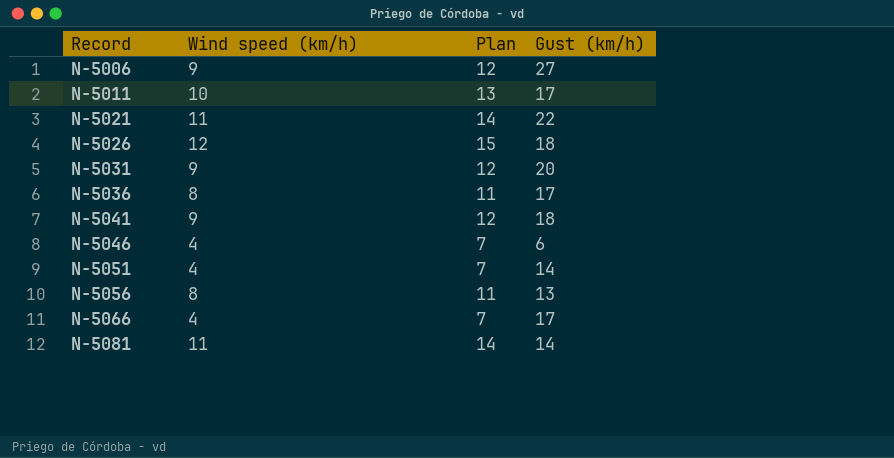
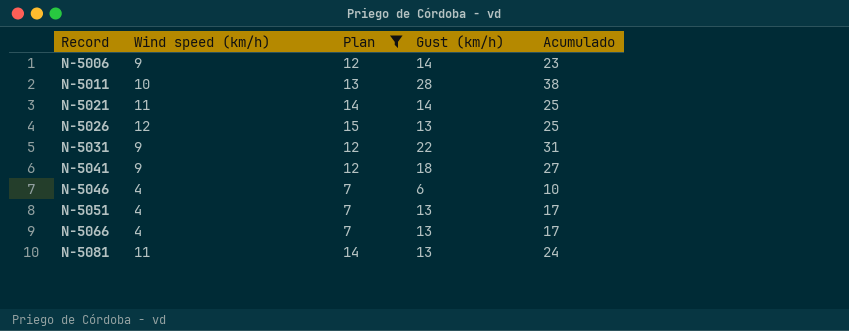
filter: none -> Plan != 11
column Acumulado | formula: none -> [Wind speed (km/h)] + [Gust (km/h)]
N-5006 | Gust (km/h): 27 -> 14
N-5011 | Gust (km/h): 17 -> 28
N-5021 | Gust (km/h): 22 -> 14
N-5026 | Gust (km/h): 18 -> 13
N-5031 | Gust (km/h): 20 -> 22
N-5051 | Gust (km/h): 14 -> 13
N-5066 | Gust (km/h): 17 -> 13
N-5081 | Gust (km/h): 14 -> 13

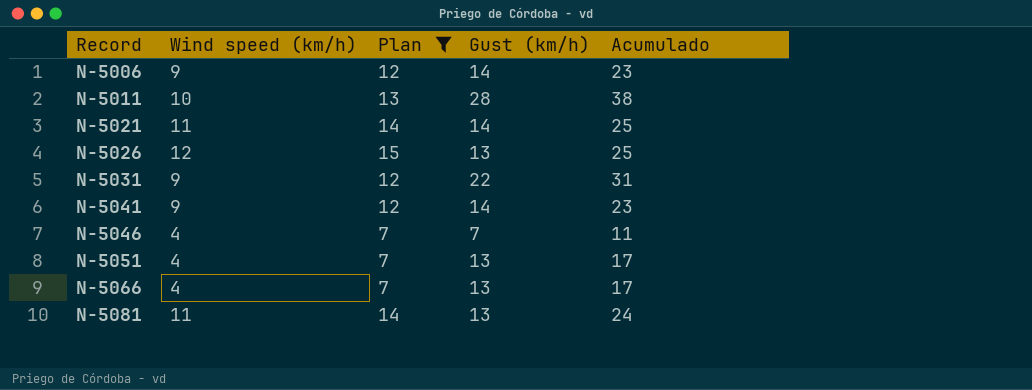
N-5041 | Gust (km/h): 18 -> 14
N-5041 | Acumulado: 27 -> 23
N-5046 | Gust (km/h): 6 -> 7
N-5046 | Acumulado: 10 -> 11

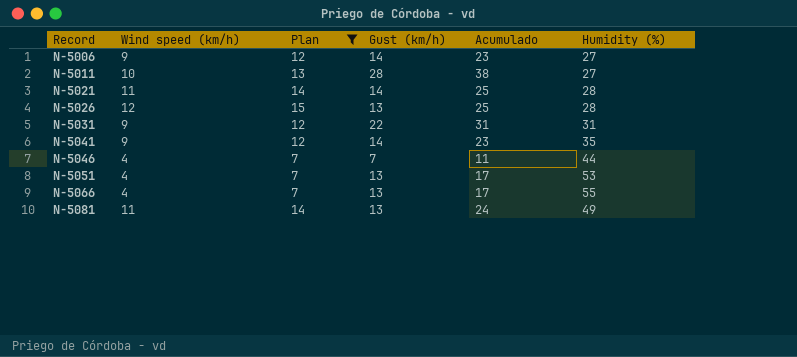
column Humidity (%) | position: none -> 6

